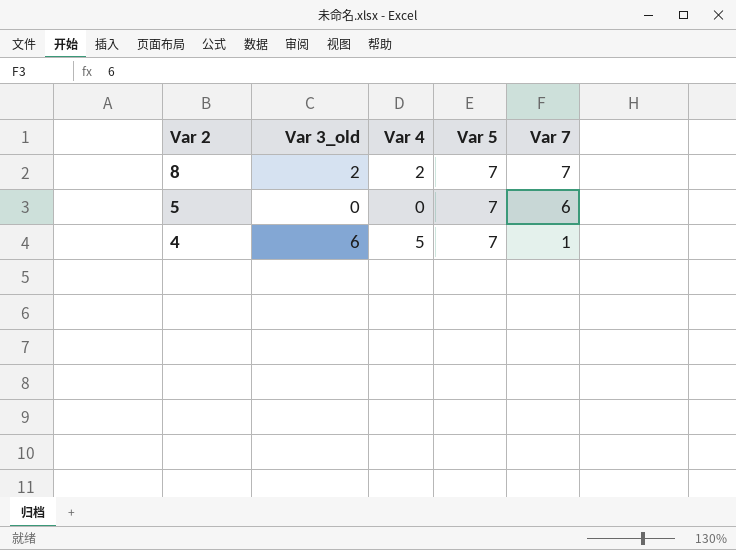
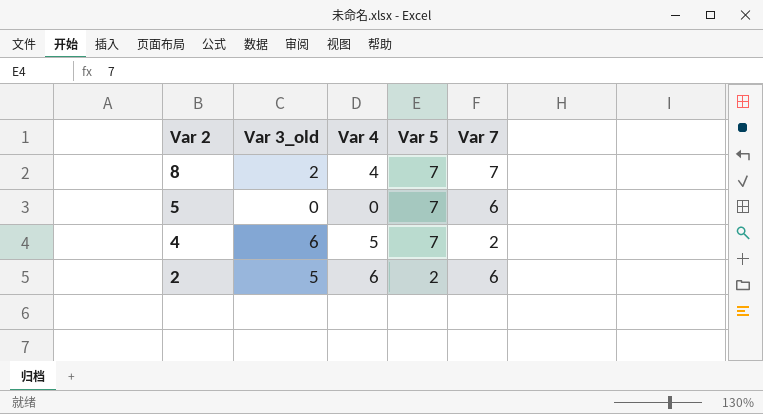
8 | Var 4: 2 -> 4
4 | Var 7: 1 -> 2
row 2: none -> 5 | 6 | 2 | 6

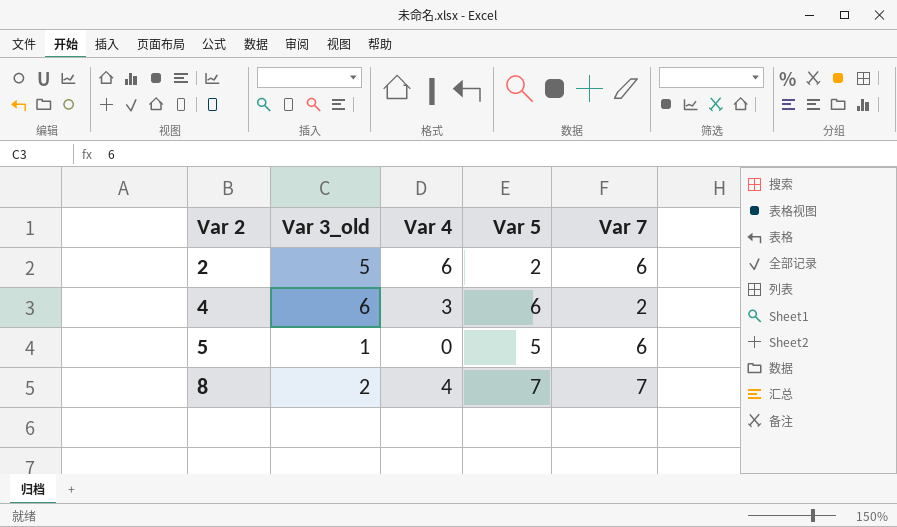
row order: Var 2 descending -> Var 2 ascending
4 | Var 4: 5 -> 3
4 | Var 5: 7 -> 6
5 | Var 3_old: 0 -> 1
5 | Var 5: 7 -> 5

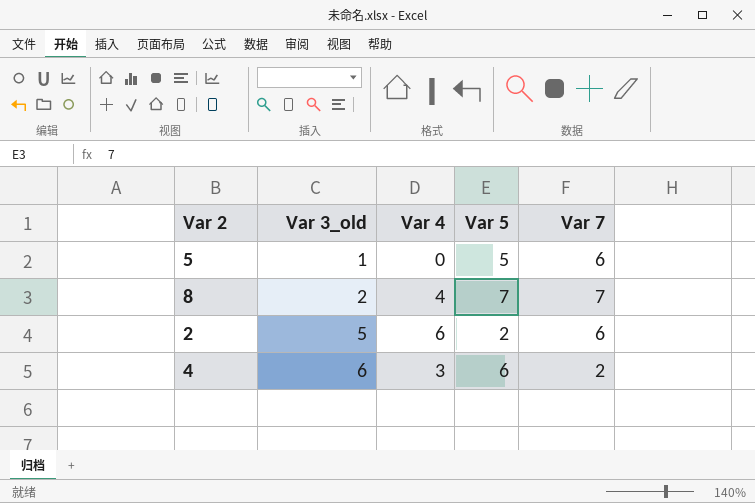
row order: Var 2 ascending -> Var 3_old ascending

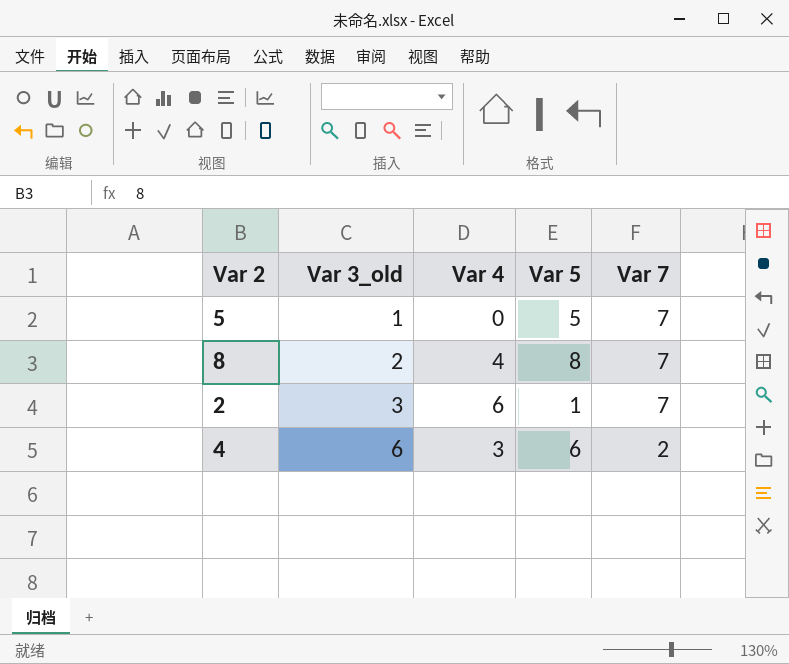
5 | Var 7: 6 -> 7
8 | Var 5: 7 -> 8
2 | Var 3_old: 5 -> 3
2 | Var 5: 2 -> 1
2 | Var 7: 6 -> 7

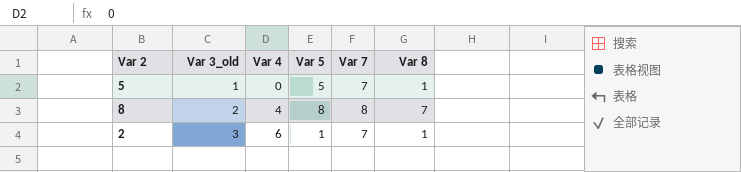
column Var 8 | position: none -> 6
row 4: 6 | 3 | 6 | 2 -> none
8 | Var 7: 7 -> 8

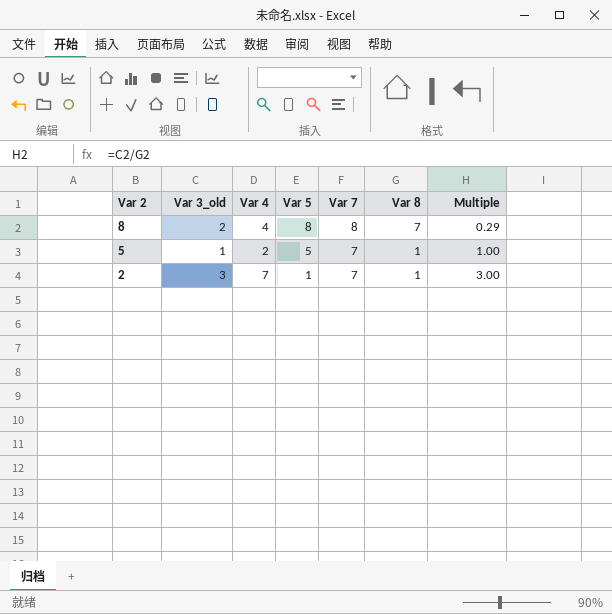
row order: Var 3_old ascending -> Var 2 descending
column Multiple | formula: none -> [Var 3_old] / [Var 8]
5 | Var 4: 0 -> 2
2 | Var 4: 6 -> 7

